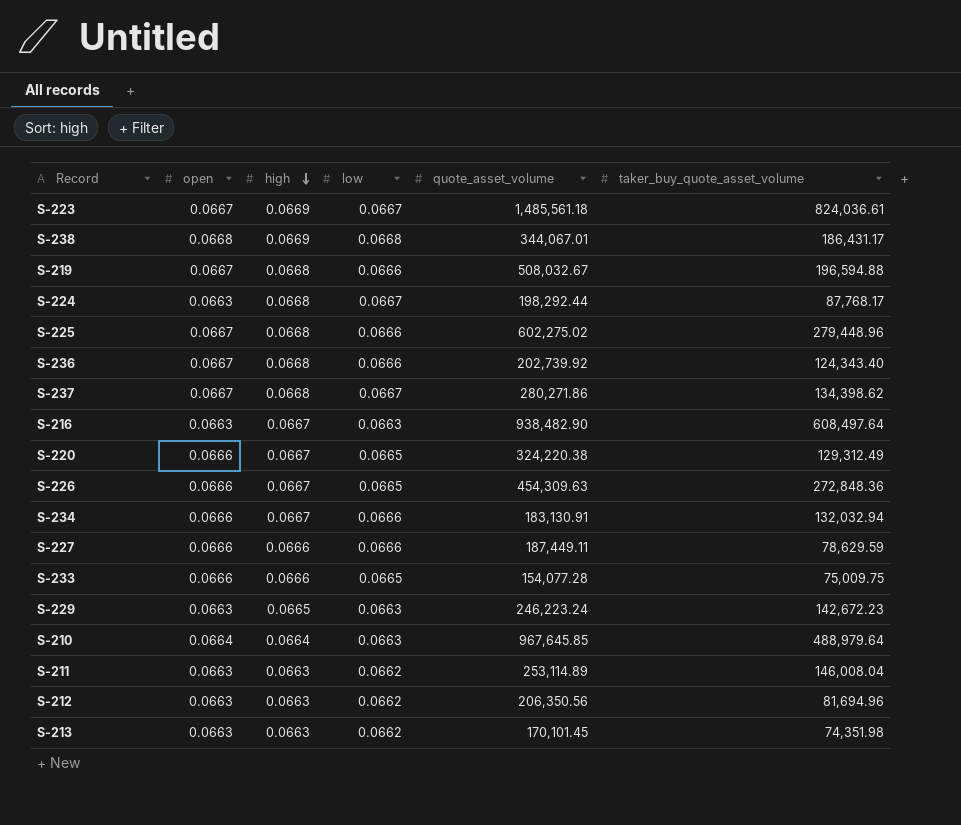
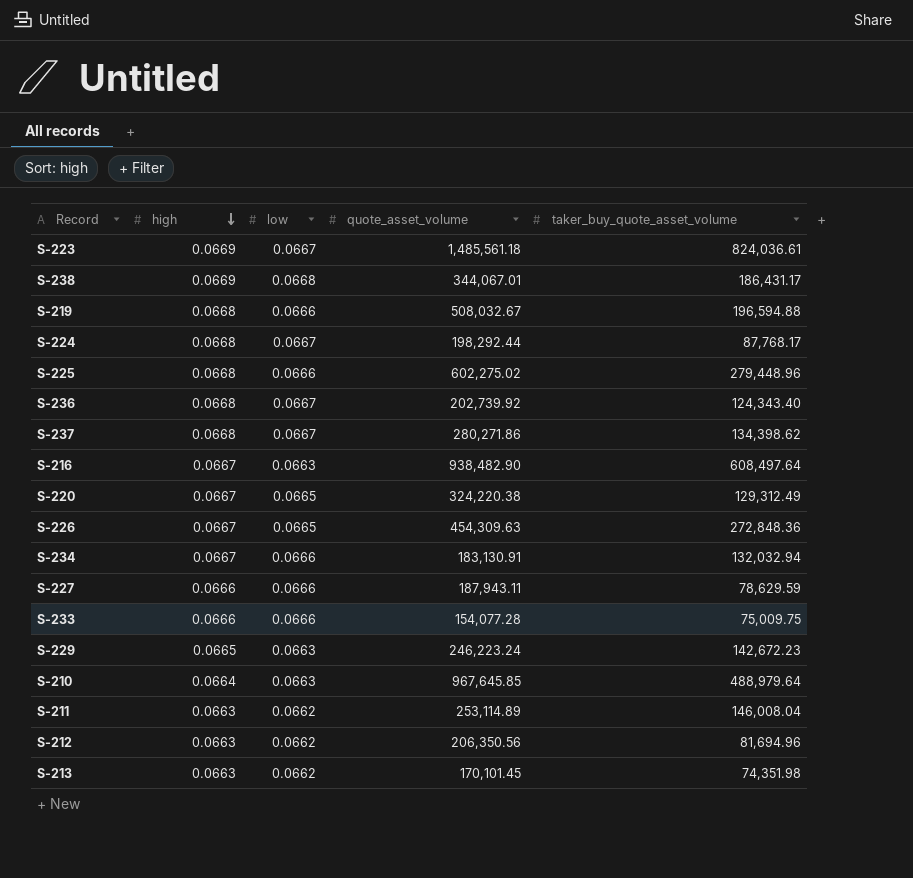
column open | position: 2 -> none
S-236 | low: 0.0666 -> 0.0667
S-227 | quote_asset_volume: 187,449.11 -> 187,943.11
S-233 | low: 0.0665 -> 0.0666

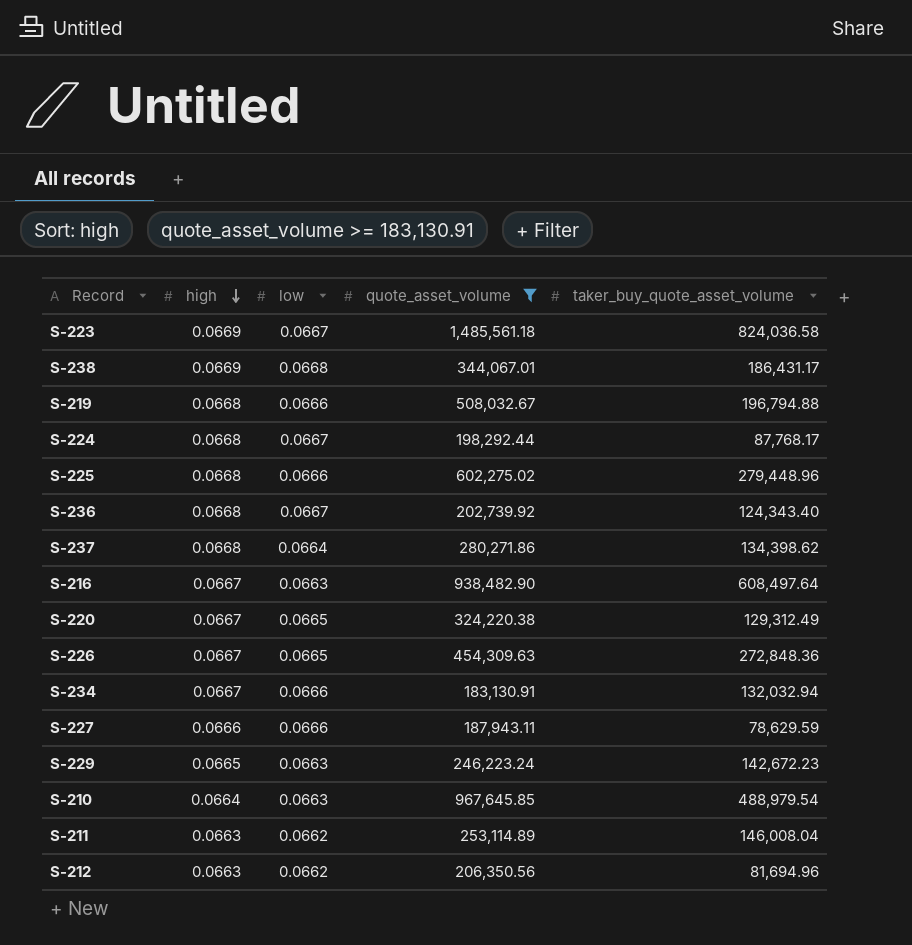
filter: none -> quote_asset_volume >= 183,130.91
S-223 | taker_buy_quote_asset_volume: 824,036.61 -> 824,036.58
S-219 | taker_buy_quote_asset_volume: 196,594.88 -> 196,794.88
S-237 | low: 0.0667 -> 0.0664
S-210 | taker_buy_quote_asset_volume: 488,979.64 -> 488,979.54

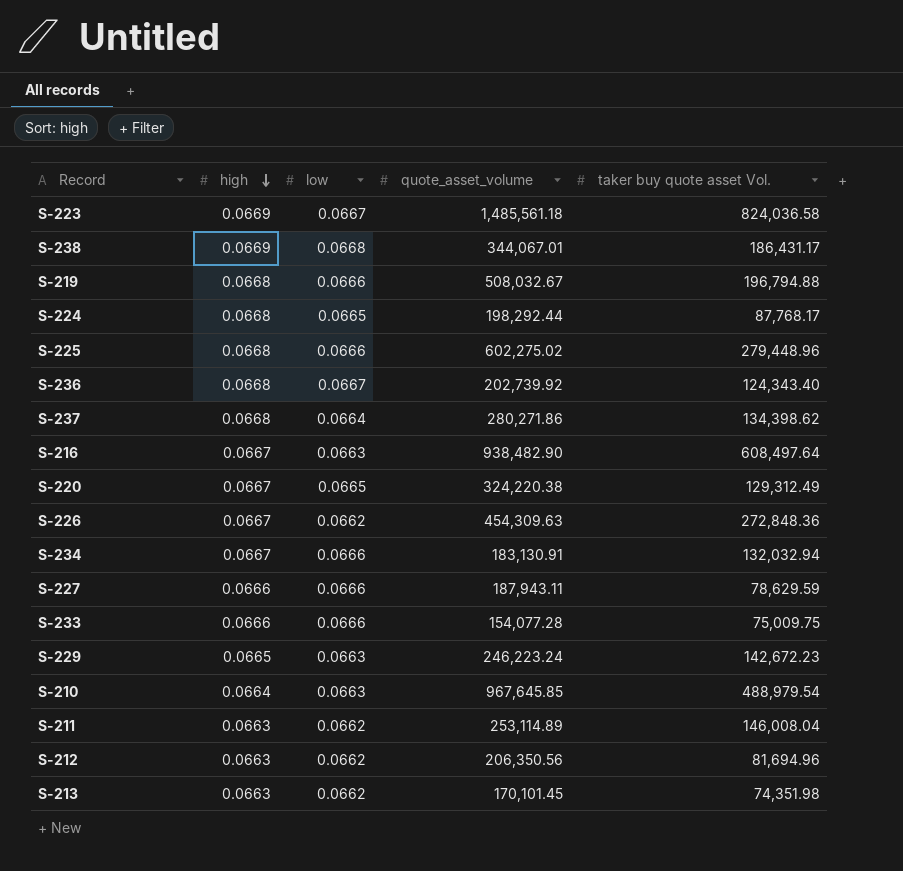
filter: quote_asset_volume >= 183,130.91 -> none
column name: taker_buy_quote_asset_volume -> taker buy quote asset Vol.
S-224 | low: 0.0667 -> 0.0665
S-226 | low: 0.0665 -> 0.0662

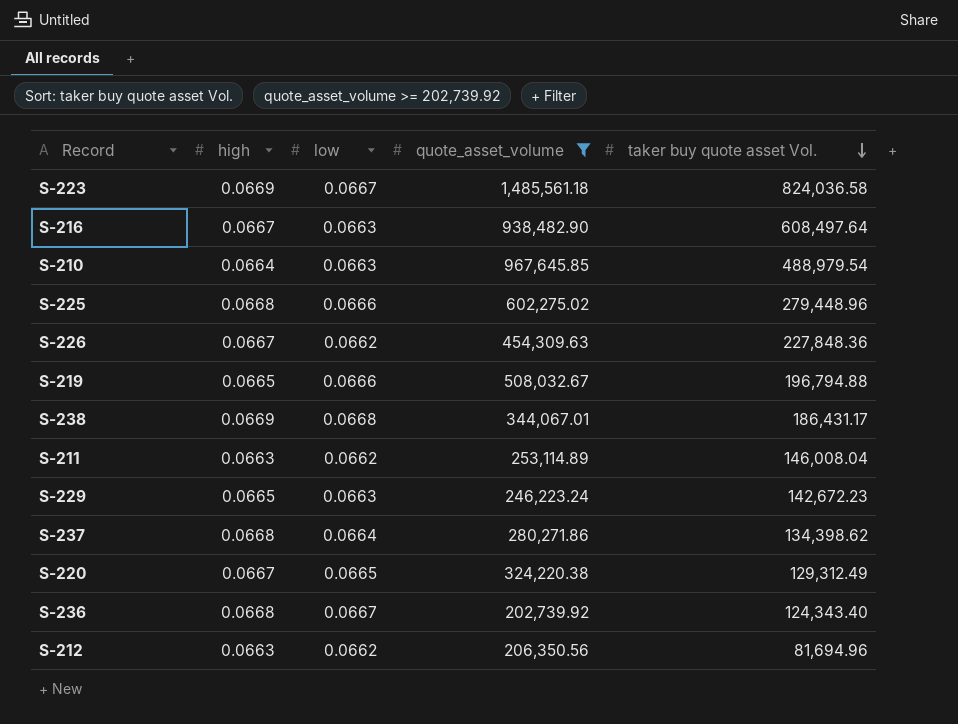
filter: none -> quote_asset_volume >= 202,739.92
row order: high descending -> taker buy quote asset Vol. descending
S-226 | taker buy quote asset Vol.: 272,848.36 -> 227,848.36
S-219 | high: 0.0668 -> 0.0665

